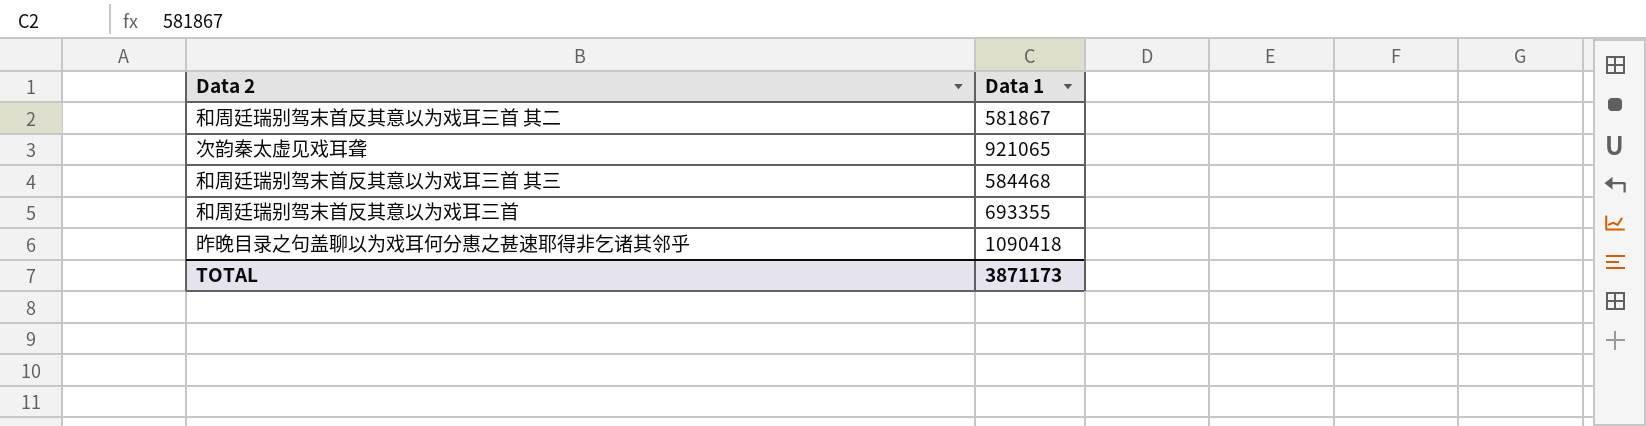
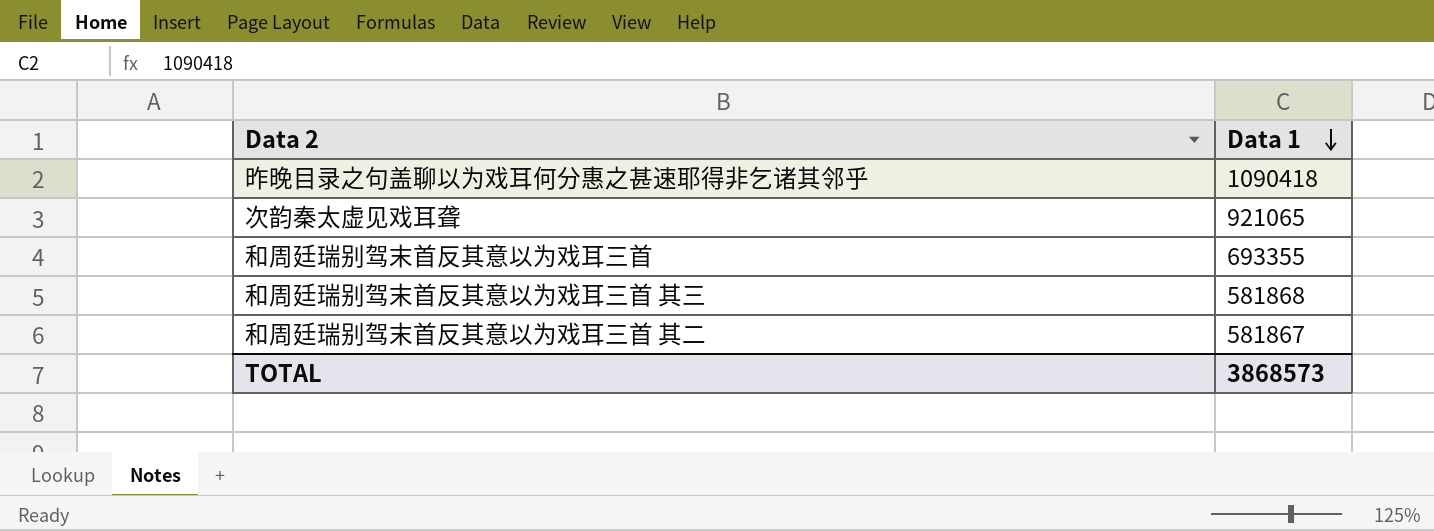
row order: none -> Data 1 descending
和周廷瑞别驾末首反其意以为戏耳三首 其三 | Data 1: 584468 -> 581868
TOTAL | Data 1: 3871173 -> 3868573

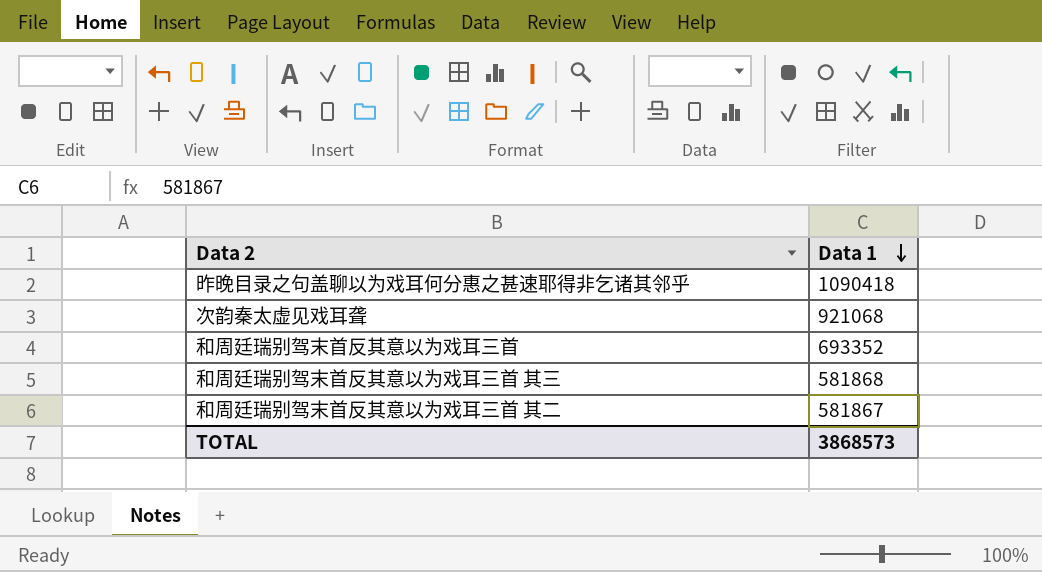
次韵秦太虚见戏耳聋 | Data 1: 921065 -> 921068
和周廷瑞别驾末首反其意以为戏耳三首 | Data 1: 693355 -> 693352

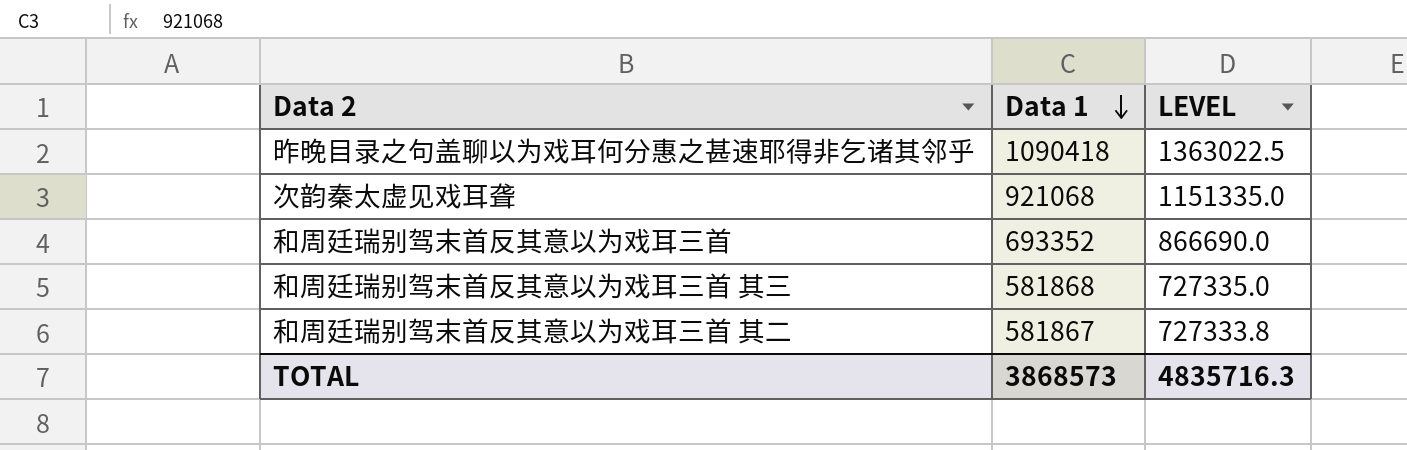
column LEVEL | formula: none -> [Data 1] * 1.25

